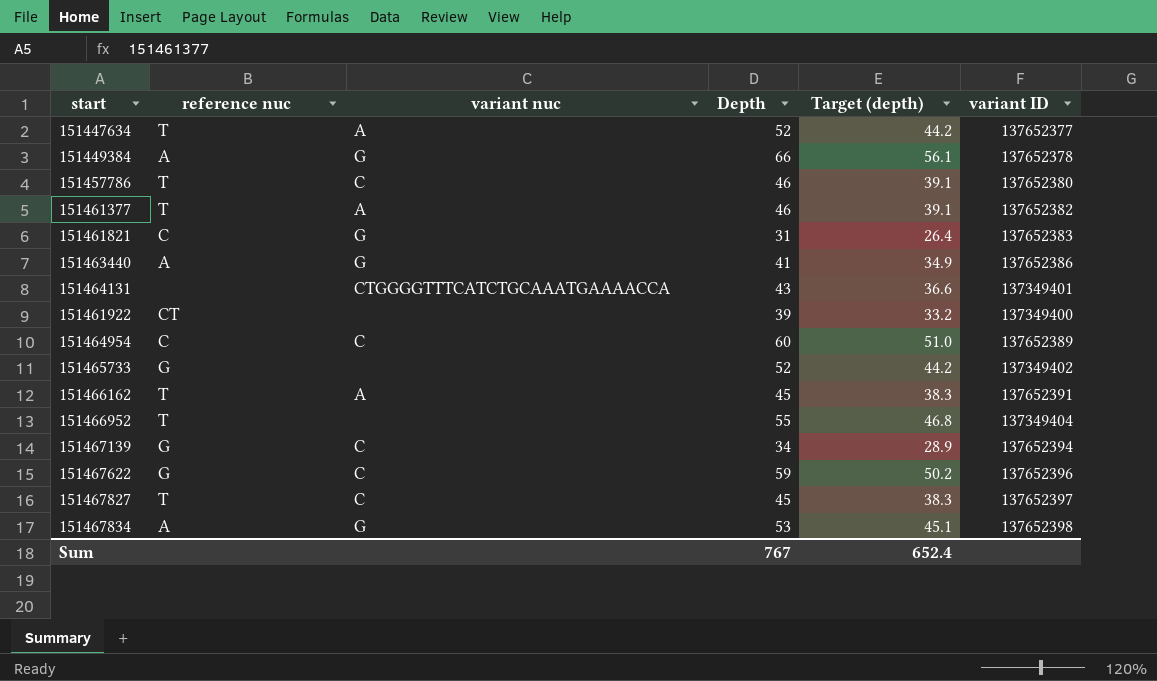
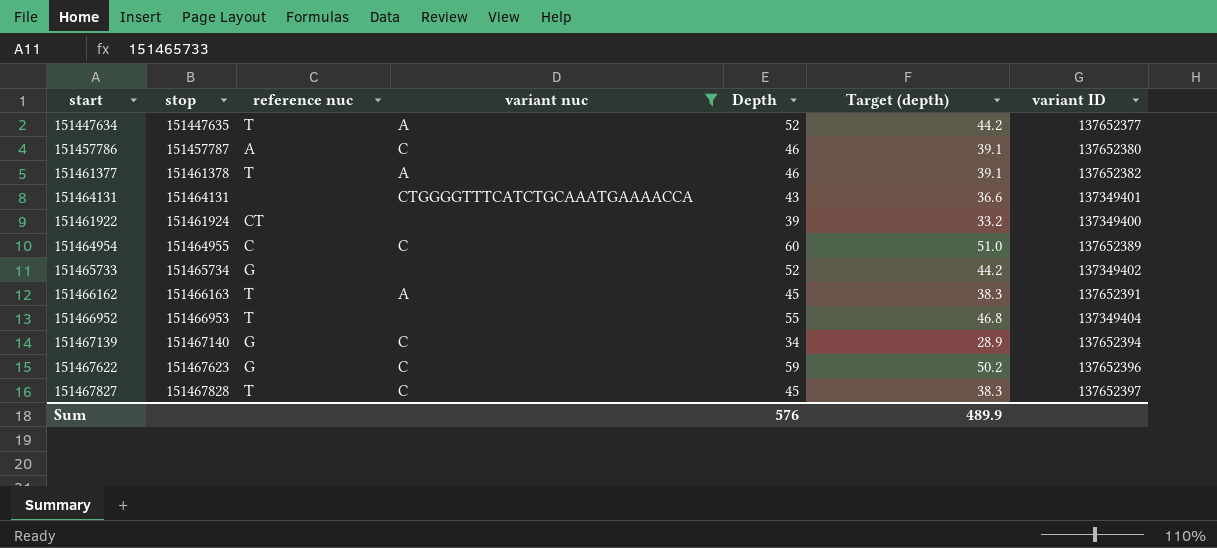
filter: none -> variant nuc != G
column stop | position: none -> 2
151457786 | reference nuc: T -> A
Sum | Depth: 767 -> 576
Sum | Target (depth): 652.4 -> 489.9

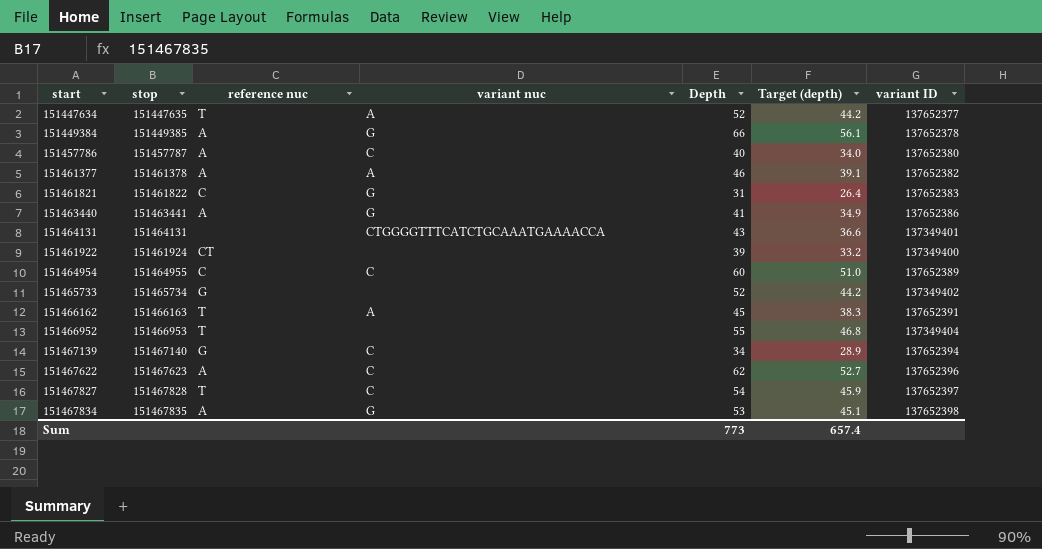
filter: variant nuc != G -> none
151457786 | Depth: 46 -> 40
151457786 | Target (depth): 39.1 -> 34.0
151461377 | reference nuc: T -> A
151467622 | reference nuc: G -> A
151467622 | Depth: 59 -> 62
151467622 | Target (depth): 50.2 -> 52.7
151467827 | Depth: 45 -> 54
151467827 | Target (depth): 38.3 -> 45.9
Sum | Depth: 576 -> 773
Sum | Target (depth): 489.9 -> 657.4

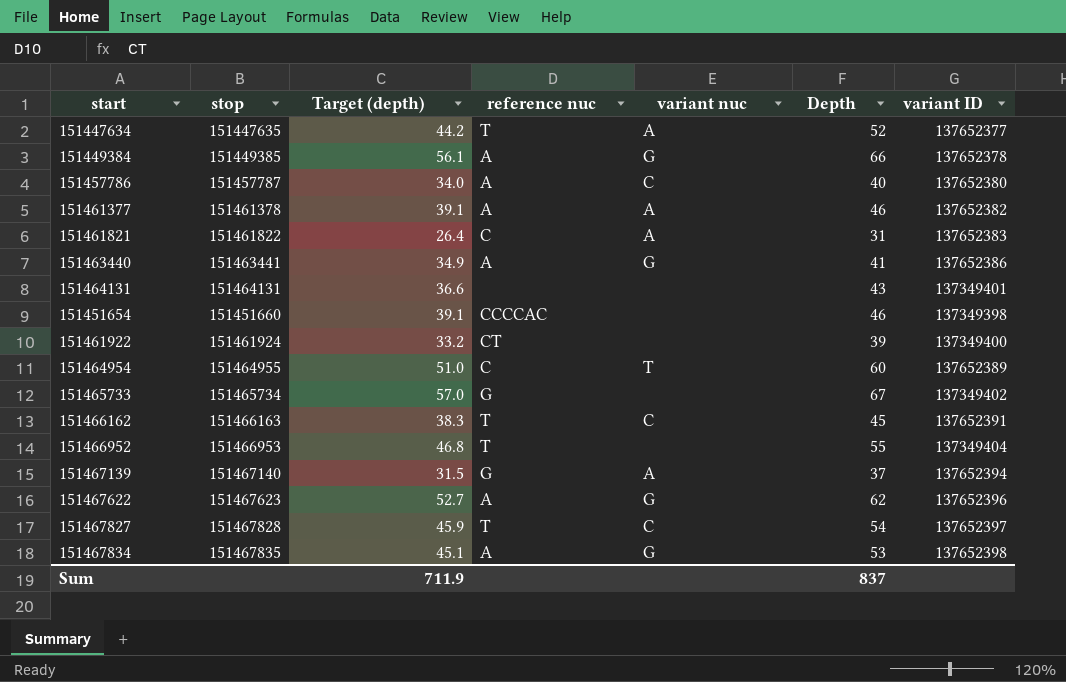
column Target (depth) | position: 6 -> 3
151461821 | variant nuc: G -> A
151464131 | variant nuc: CTGGGGTTTCATCTGCAAATGAAAACCA -> none
row 151451654: none -> 151451660 | 39.1 | CCCCAC | none | 46 | 137349398
151464954 | variant nuc: C -> T
151465733 | Target (depth): 44.2 -> 57.0
151465733 | Depth: 52 -> 67
151466162 | variant nuc: A -> C
151467139 | Target (depth): 28.9 -> 31.5
151467139 | variant nuc: C -> A
151467139 | Depth: 34 -> 37
151467622 | variant nuc: C -> G
Sum | Target (depth): 657.4 -> 711.9
Sum | Depth: 773 -> 837

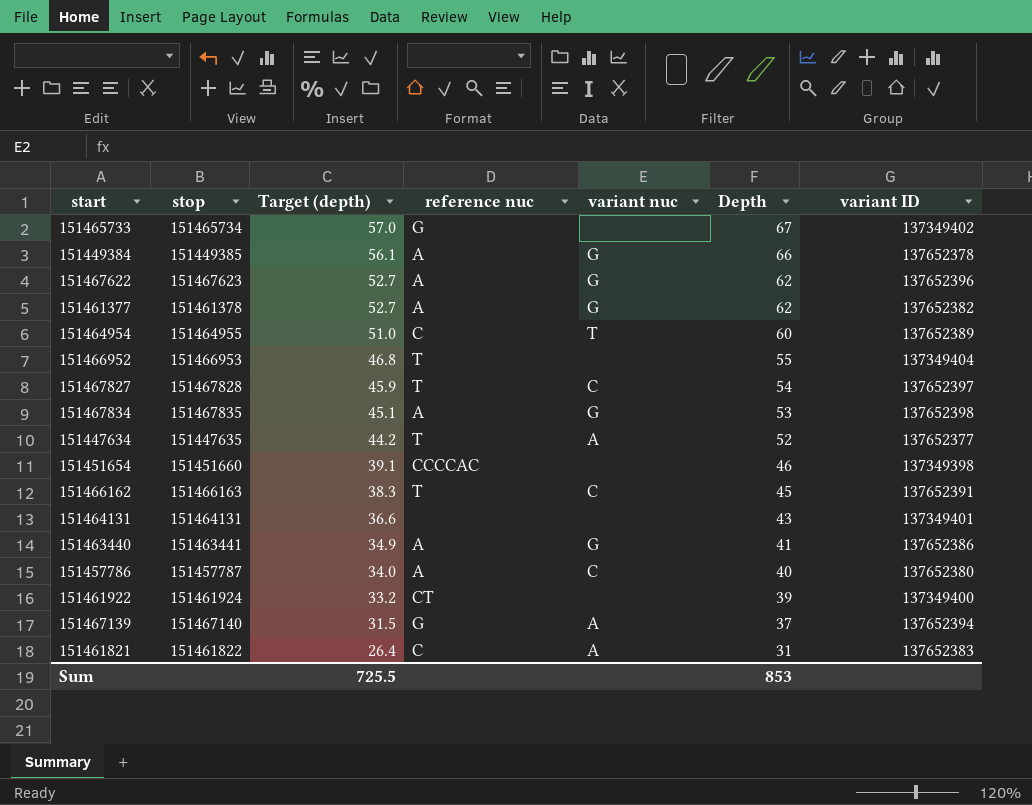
row order: none -> Target (depth) descending
151461377 | Target (depth): 39.1 -> 52.7
151461377 | variant nuc: A -> G
151461377 | Depth: 46 -> 62
Sum | Target (depth): 711.9 -> 725.5
Sum | Depth: 837 -> 853

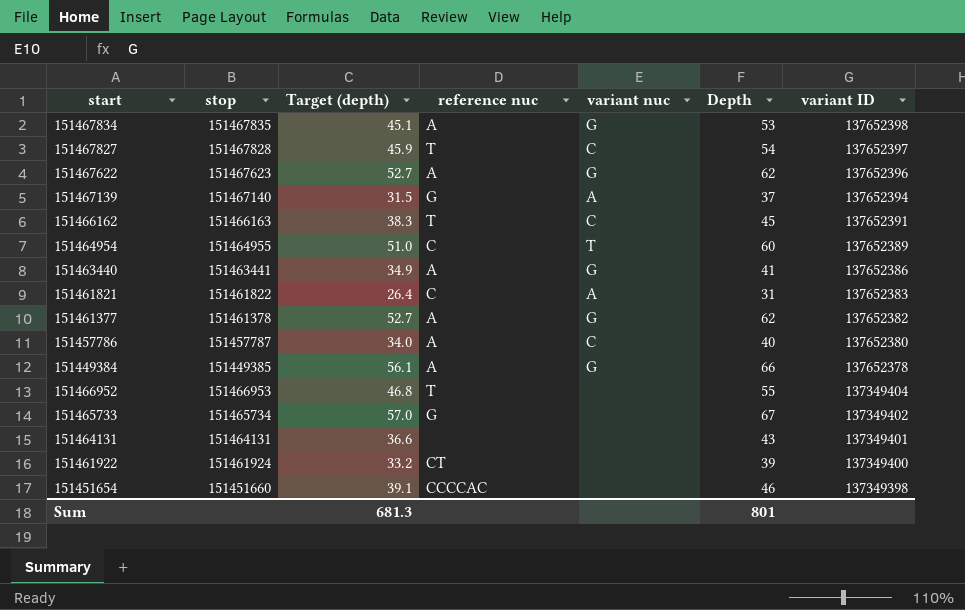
row order: Target (depth) descending -> variant ID descending
row 151447634: 151447635 | 44.2 | T | A | 52 | 137652377 -> none
Sum | Target (depth): 725.5 -> 681.3
Sum | Depth: 853 -> 801

